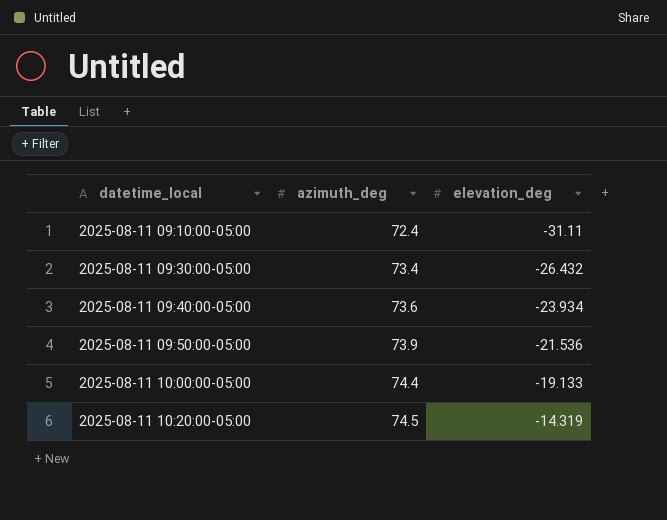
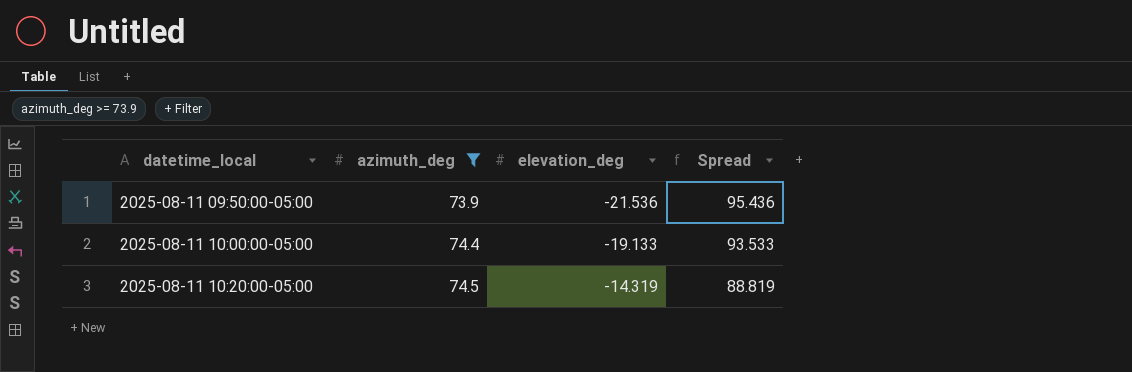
filter: none -> azimuth_deg >= 73.9
column Spread | formula: none -> [azimuth_deg] - [elevation_deg]

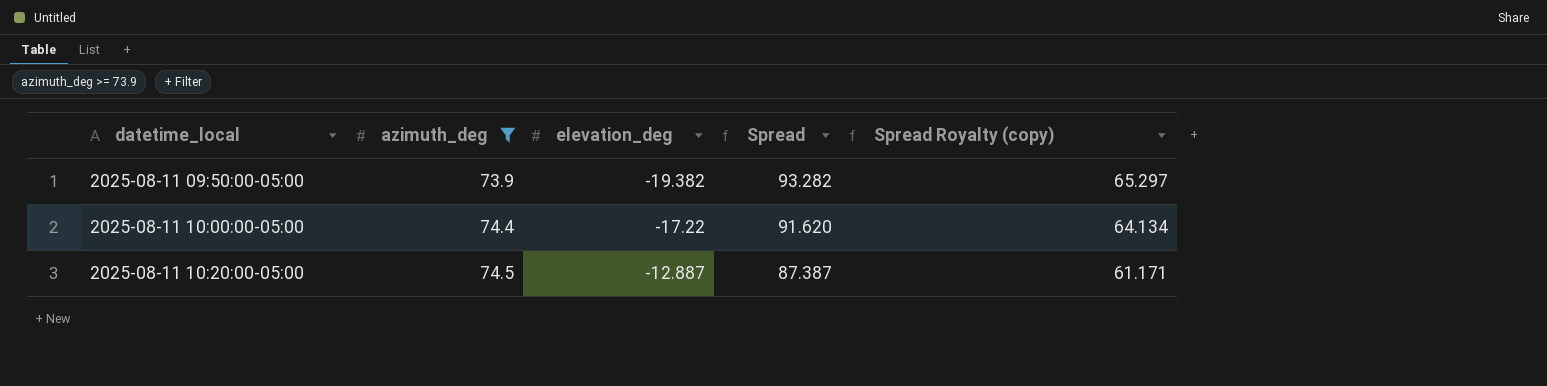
column Spread Royalty (copy) | formula: none -> [Spread] * 0.7
2025-08-11 09:50:00-05:00 | elevation_deg: -21.536 -> -19.382
2025-08-11 09:50:00-05:00 | Spread: 95.436 -> 93.282
2025-08-11 10:00:00-05:00 | elevation_deg: -19.133 -> -17.22
2025-08-11 10:00:00-05:00 | Spread: 93.533 -> 91.620
2025-08-11 10:20:00-05:00 | elevation_deg: -14.319 -> -12.887
2025-08-11 10:20:00-05:00 | Spread: 88.819 -> 87.387

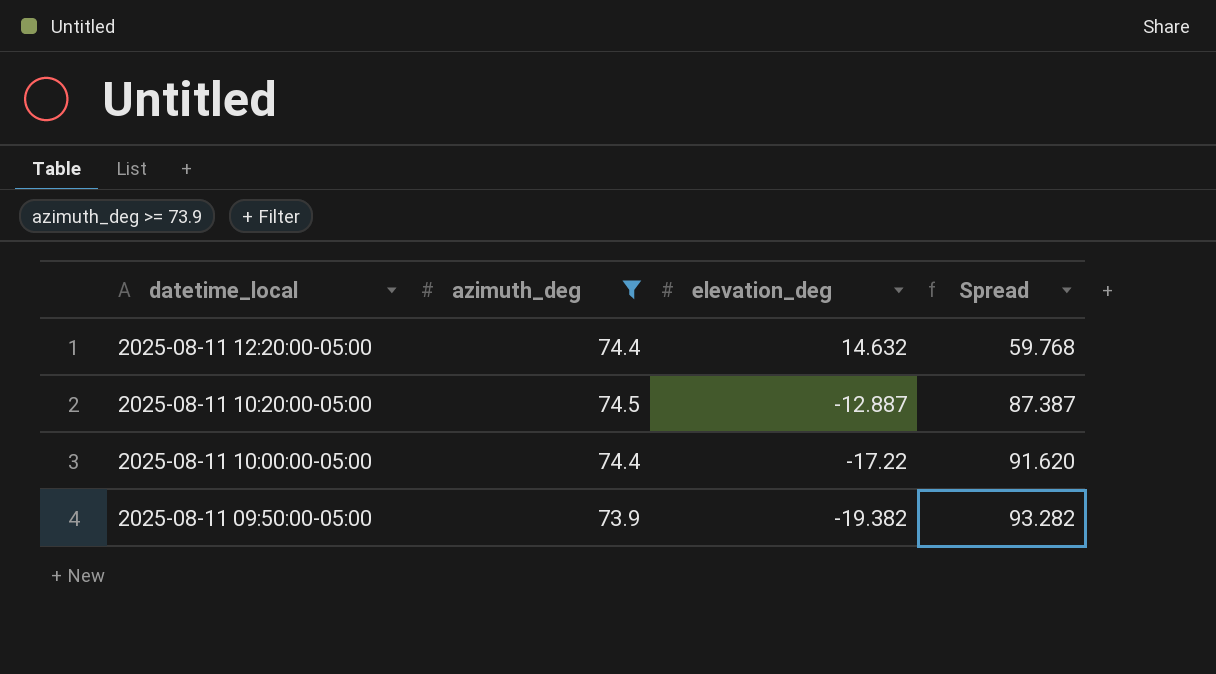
row order: datetime_local ascending -> datetime_local descending
column Spread Royalty (copy) | formula: [Spread] * 0.7 -> none
row 2025-08-11 12:20:00-05:00: none -> 74.4 | 14.632 | 59.768

